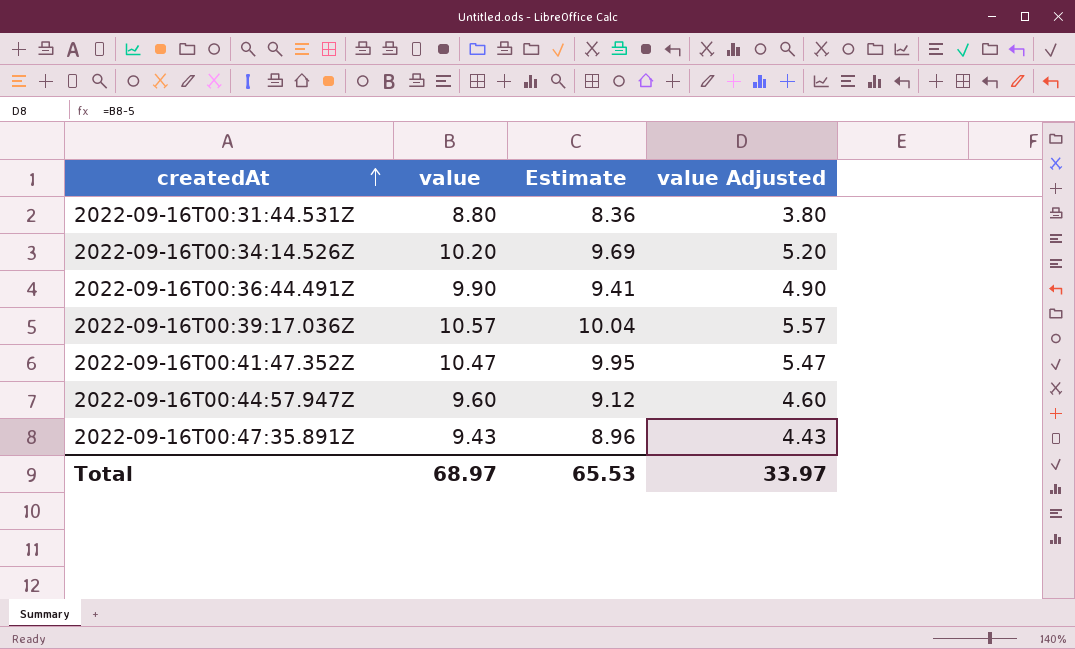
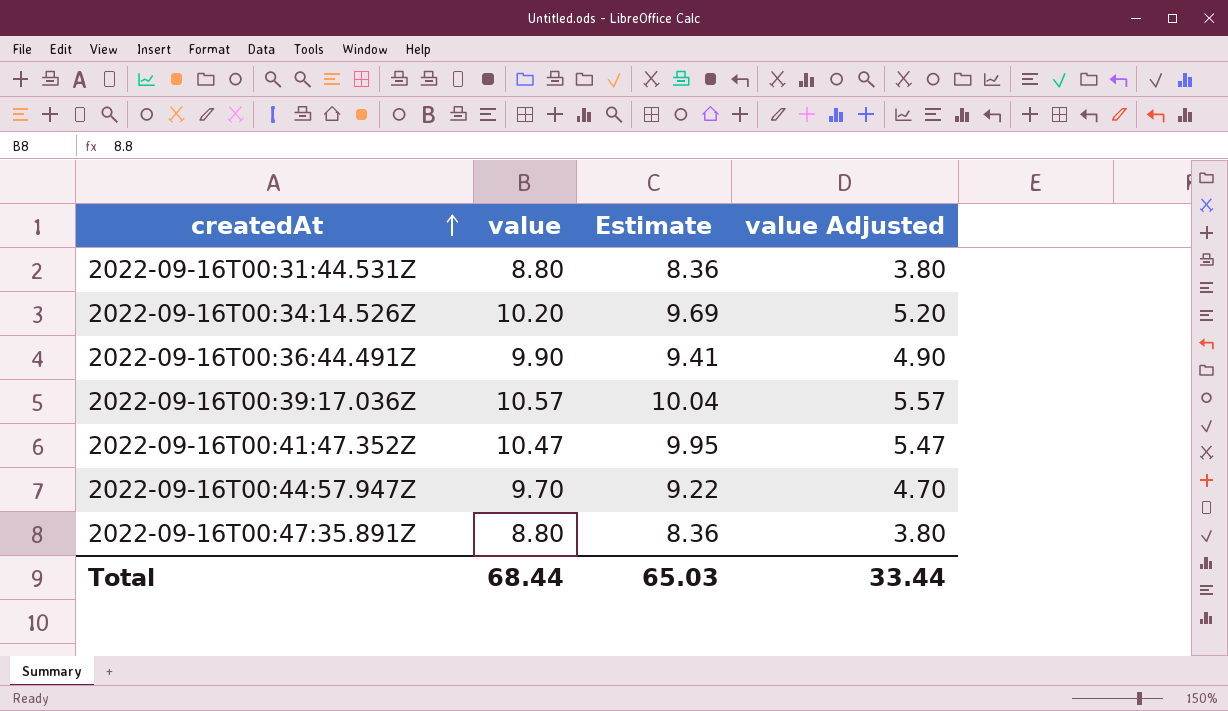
2022-09-16T00:44:57.947Z | value: 9.60 -> 9.70
2022-09-16T00:44:57.947Z | Estimate: 9.12 -> 9.22
2022-09-16T00:44:57.947Z | value Adjusted: 4.60 -> 4.70
2022-09-16T00:47:35.891Z | value: 9.43 -> 8.80
2022-09-16T00:47:35.891Z | Estimate: 8.96 -> 8.36
2022-09-16T00:47:35.891Z | value Adjusted: 4.43 -> 3.80
Total | value: 68.97 -> 68.44
Total | Estimate: 65.53 -> 65.03
Total | value Adjusted: 33.97 -> 33.44

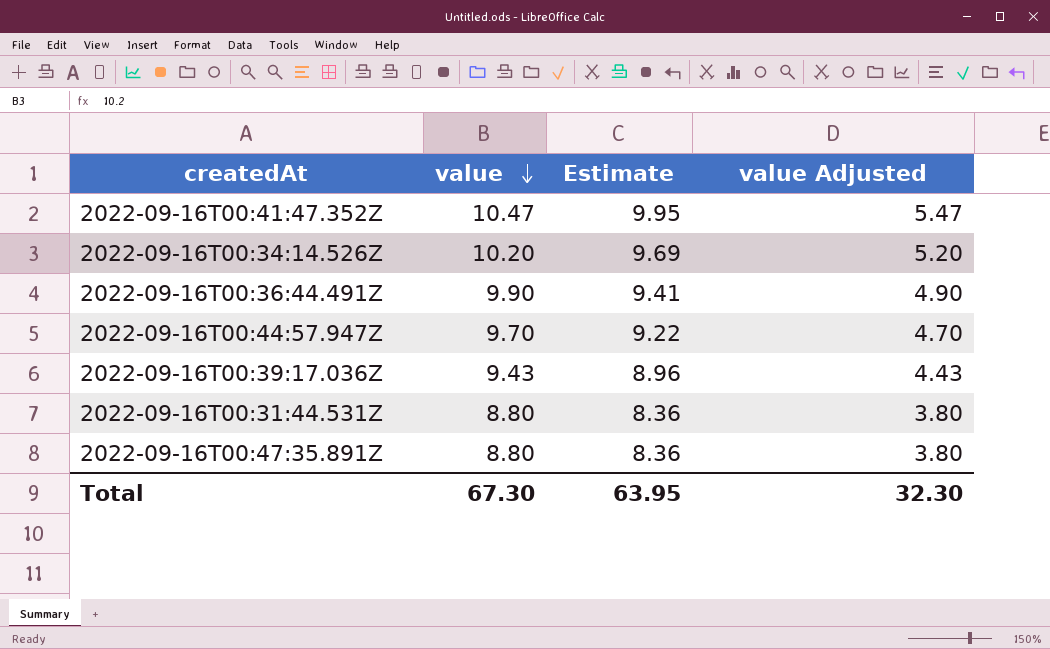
row order: createdAt ascending -> value descending
2022-09-16T00:39:17.036Z | value: 10.57 -> 9.43
2022-09-16T00:39:17.036Z | Estimate: 10.04 -> 8.96
2022-09-16T00:39:17.036Z | value Adjusted: 5.57 -> 4.43
Total | value: 68.44 -> 67.30
Total | Estimate: 65.03 -> 63.95
Total | value Adjusted: 33.44 -> 32.30

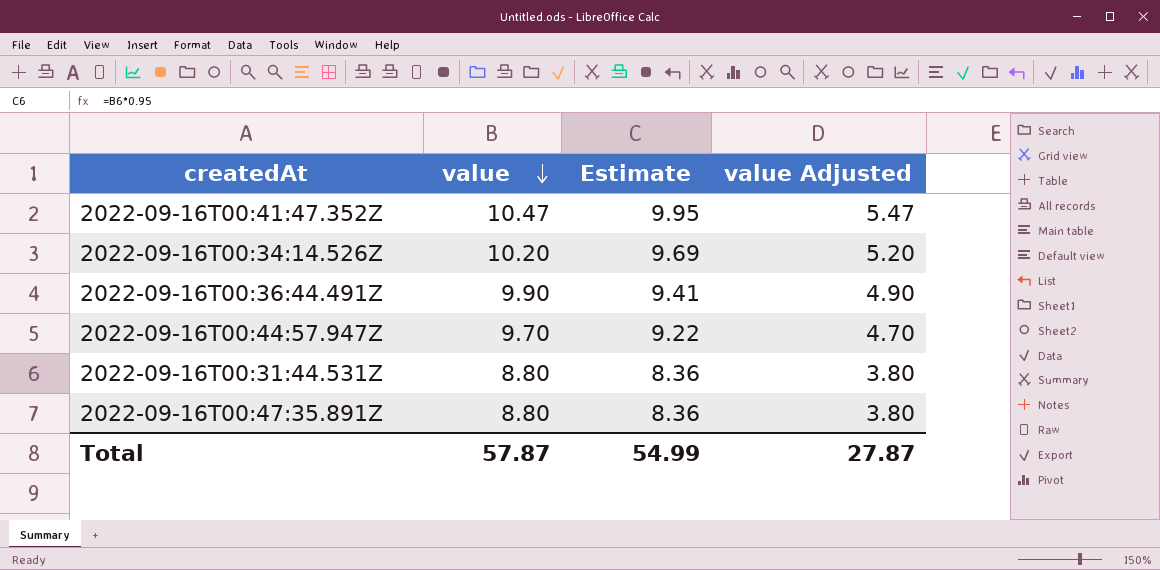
row 2022-09-16T00:39:17.036Z: 9.43 | 8.96 | 4.43 -> none
Total | value: 67.30 -> 57.87
Total | Estimate: 63.95 -> 54.99
Total | value Adjusted: 32.30 -> 27.87

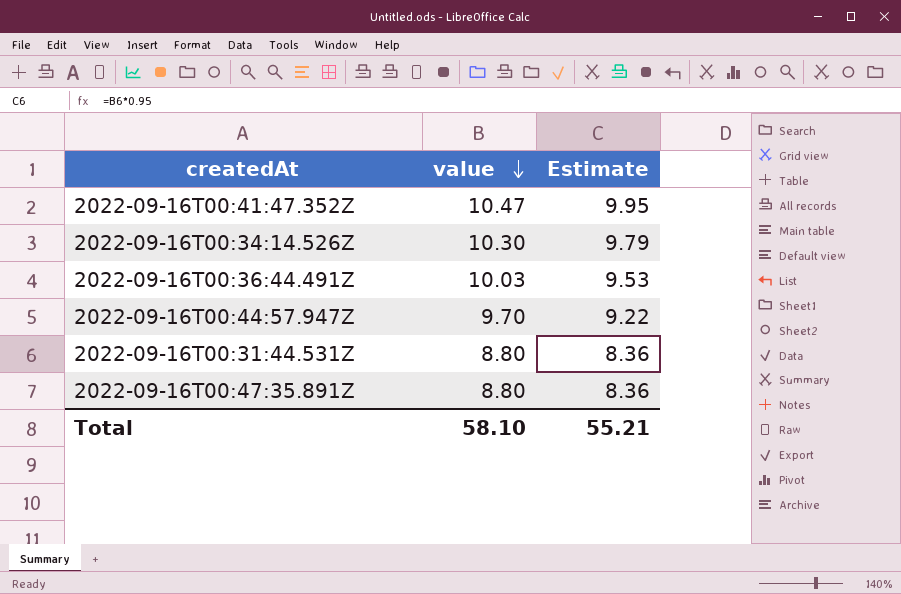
column value Adjusted | formula: [value] - 5 -> none
2022-09-16T00:34:14.526Z | value: 10.20 -> 10.30
2022-09-16T00:34:14.526Z | Estimate: 9.69 -> 9.79
2022-09-16T00:36:44.491Z | value: 9.90 -> 10.03
2022-09-16T00:36:44.491Z | Estimate: 9.41 -> 9.53
Total | value: 57.87 -> 58.10
Total | Estimate: 54.99 -> 55.21

